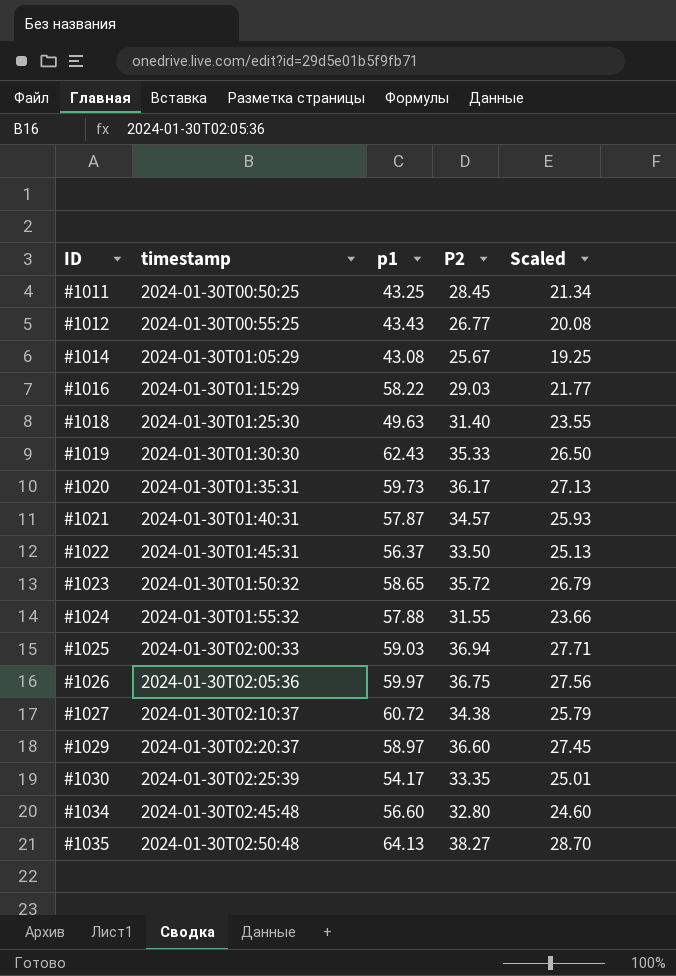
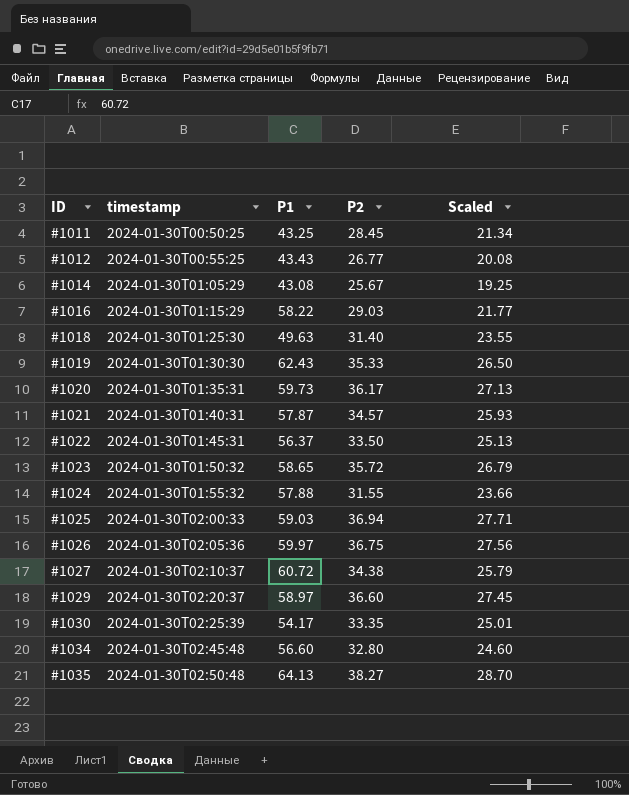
column name: p1 -> P1

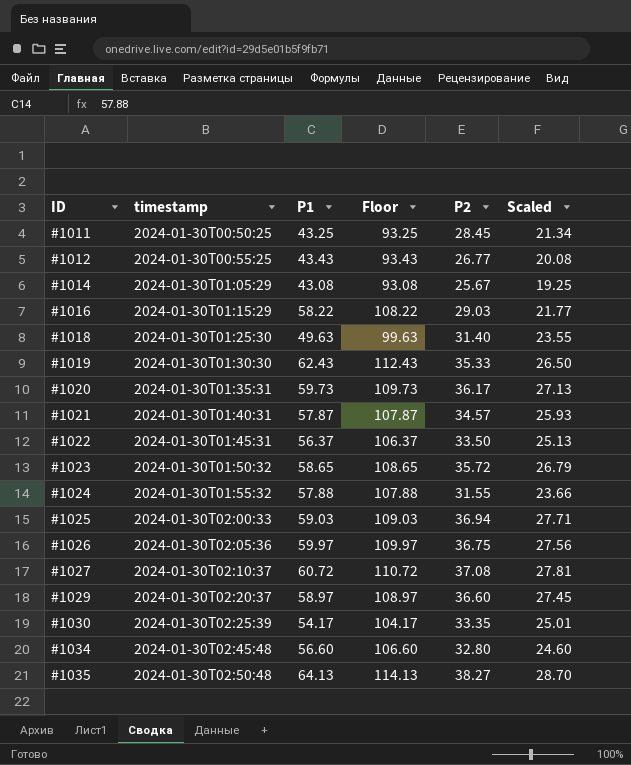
column Floor | formula: none -> [P1] + 50
#1027 | P2: 34.38 -> 37.08
#1027 | Scaled: 25.79 -> 27.81

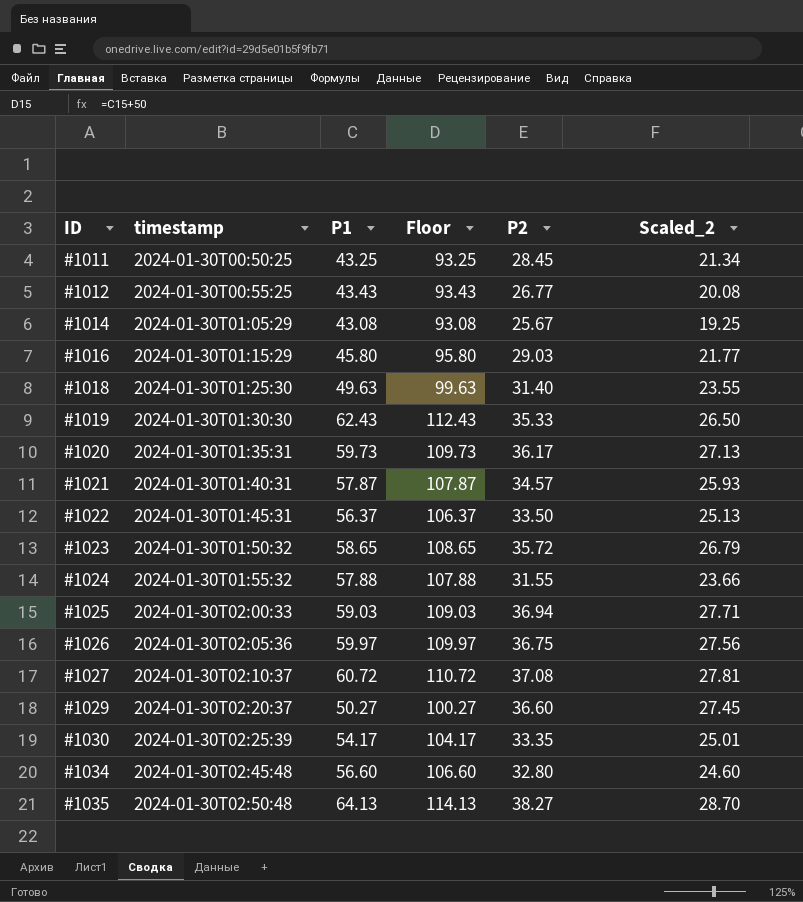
column name: Scaled -> Scaled_2
#1016 | P1: 58.22 -> 45.80
#1016 | Floor: 108.22 -> 95.80
#1029 | P1: 58.97 -> 50.27
#1029 | Floor: 108.97 -> 100.27

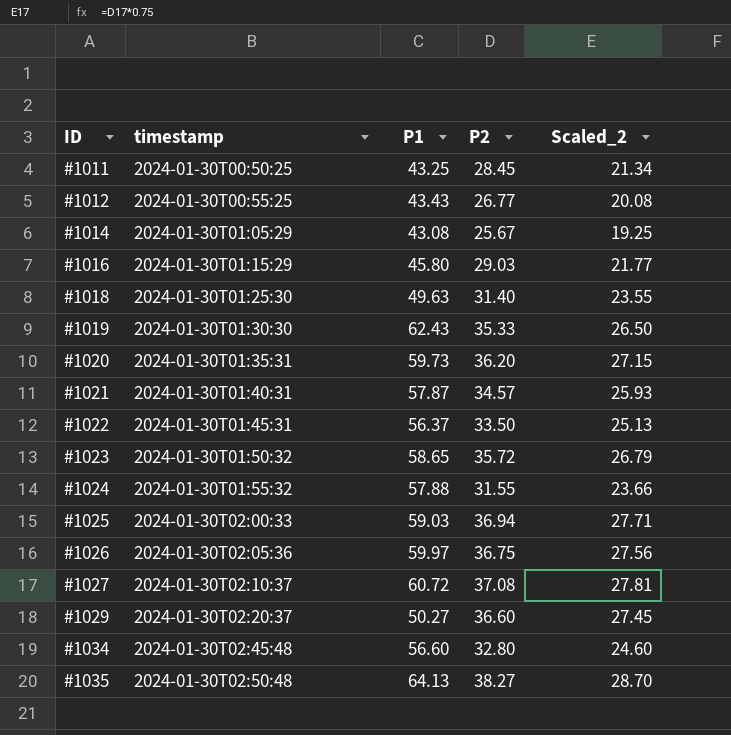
column Floor | formula: [P1] + 50 -> none
row #1030: 2024-01-30T02:25:39 | 54.17 | 104.17 | 33.35 | 25.01 -> none
#1020 | P2: 36.17 -> 36.20
#1020 | Scaled_2: 27.13 -> 27.15

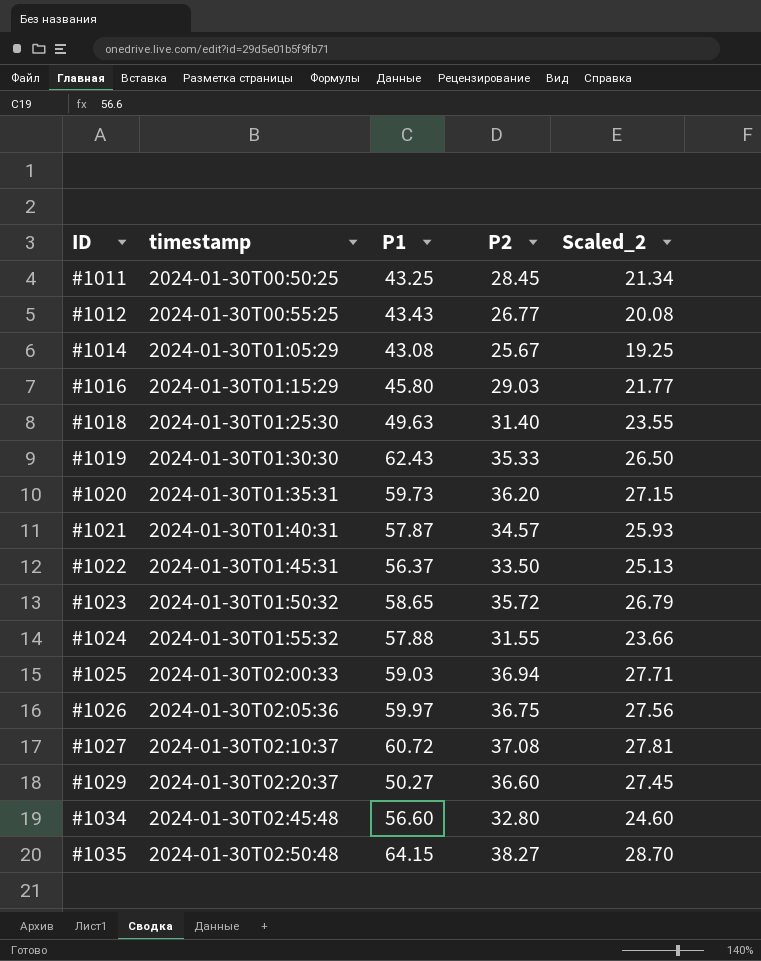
#1035 | P1: 64.13 -> 64.15

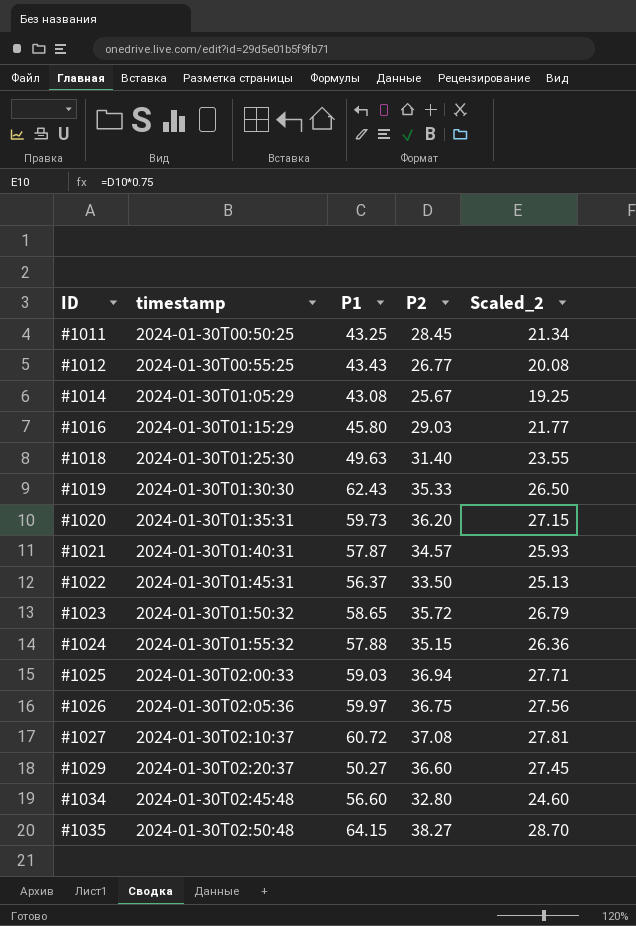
#1024 | P2: 31.55 -> 35.15
#1024 | Scaled_2: 23.66 -> 26.36

